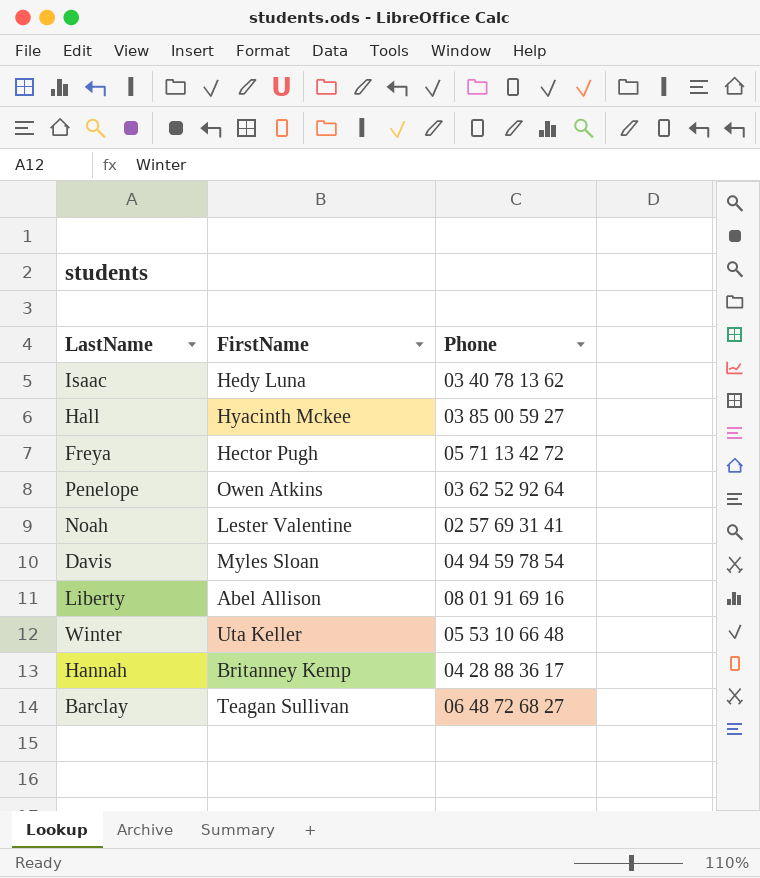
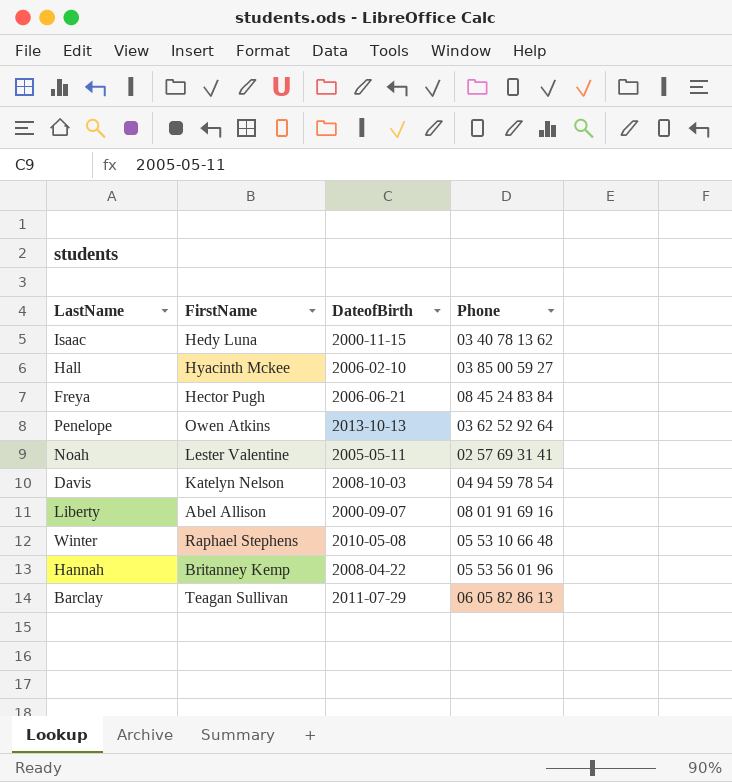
column DateofBirth | position: none -> 3
Freya | Phone: 05 71 13 42 72 -> 08 45 24 83 84
Davis | FirstName: Myles Sloan -> Katelyn Nelson
Winter | FirstName: Uta Keller -> Raphael Stephens
Hannah | Phone: 04 28 88 36 17 -> 05 53 56 01 96
Barclay | Phone: 06 48 72 68 27 -> 06 05 82 86 13

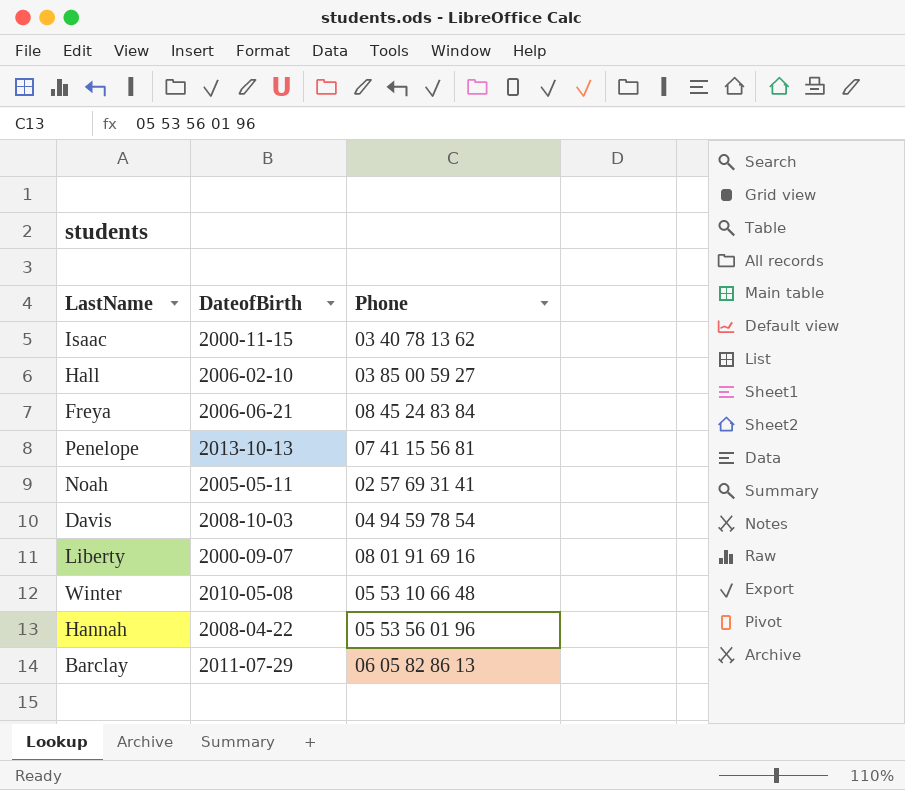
column FirstName | position: 2 -> none
Penelope | Phone: 03 62 52 92 64 -> 07 41 15 56 81

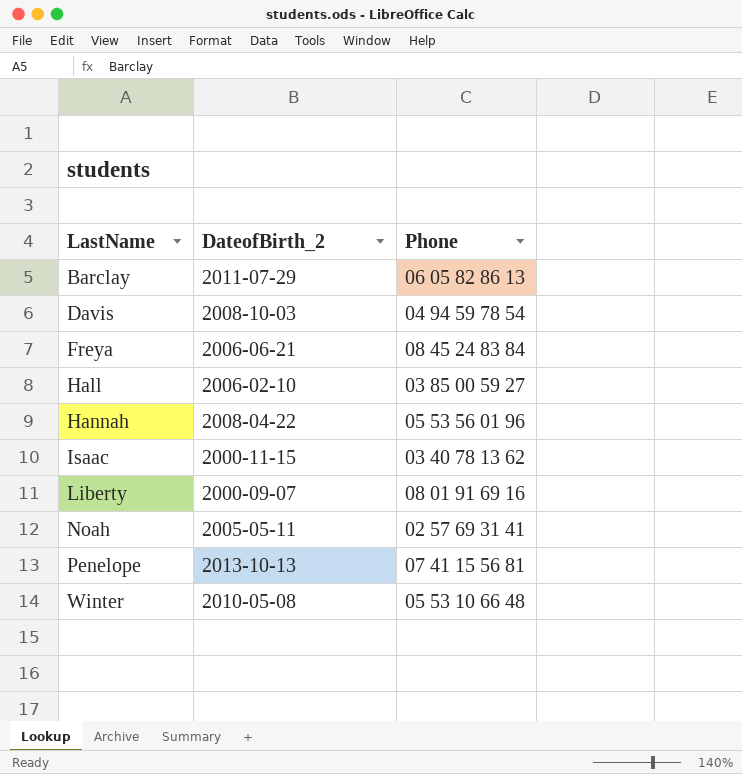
row order: none -> LastName ascending
column name: DateofBirth -> DateofBirth_2

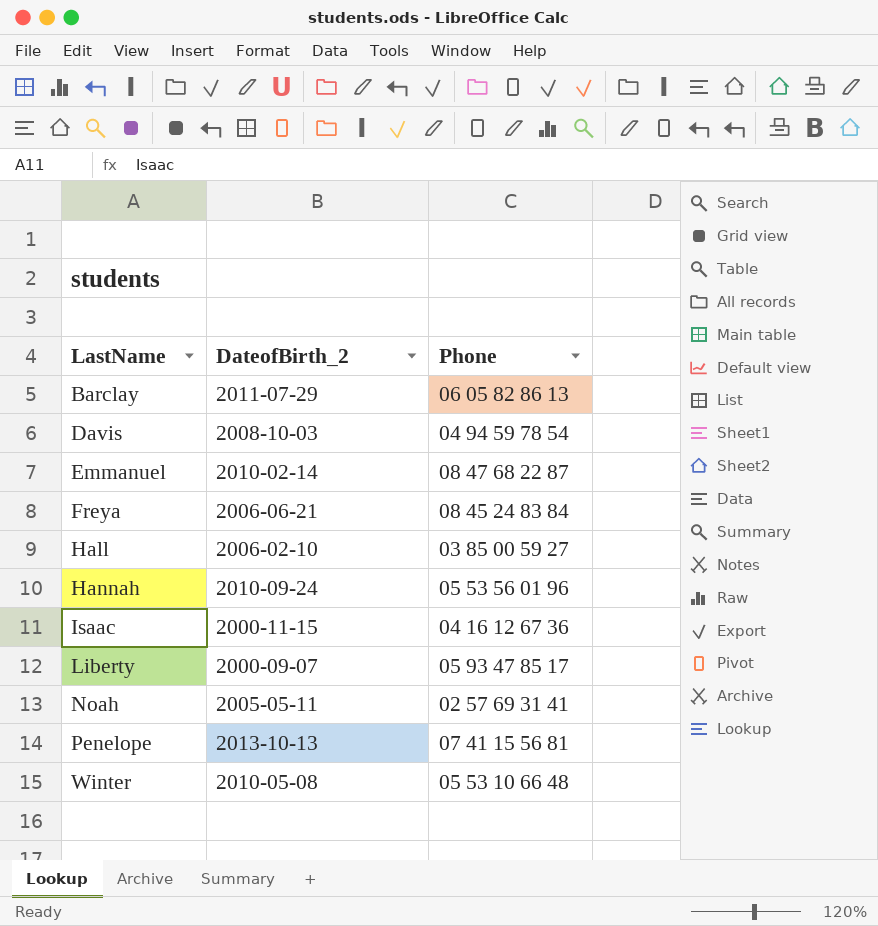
row Emmanuel: none -> 2010-02-14 | 08 47 68 22 87
Hannah | DateofBirth_2: 2008-04-22 -> 2010-09-24
Isaac | Phone: 03 40 78 13 62 -> 04 16 12 67 36
Liberty | Phone: 08 01 91 69 16 -> 05 93 47 85 17

